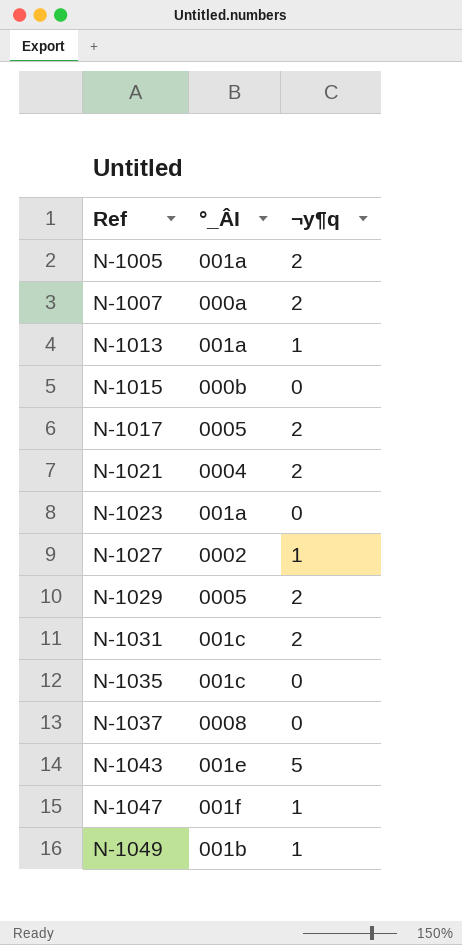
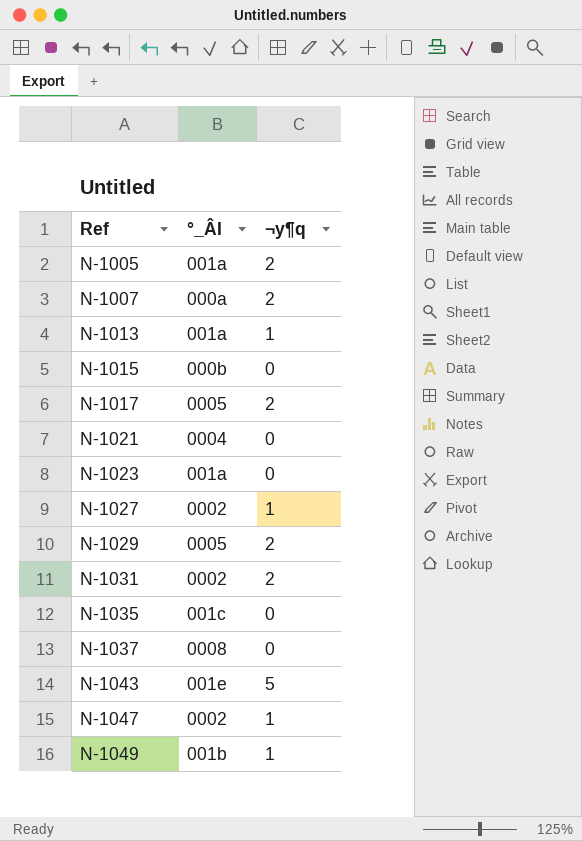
N-1021 | ¬y¶q: 2 -> 0
N-1031 | °_ÂI: 001c -> 0002
N-1047 | °_ÂI: 001f -> 0002

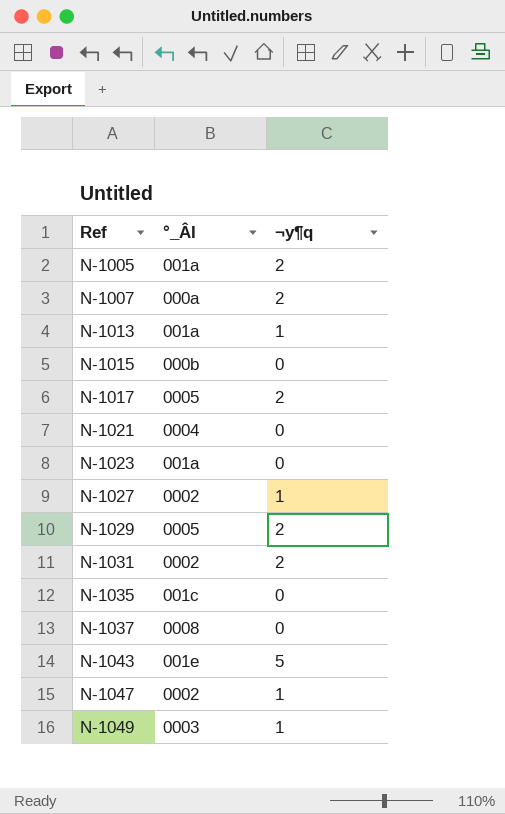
N-1049 | °_ÂI: 001b -> 0003

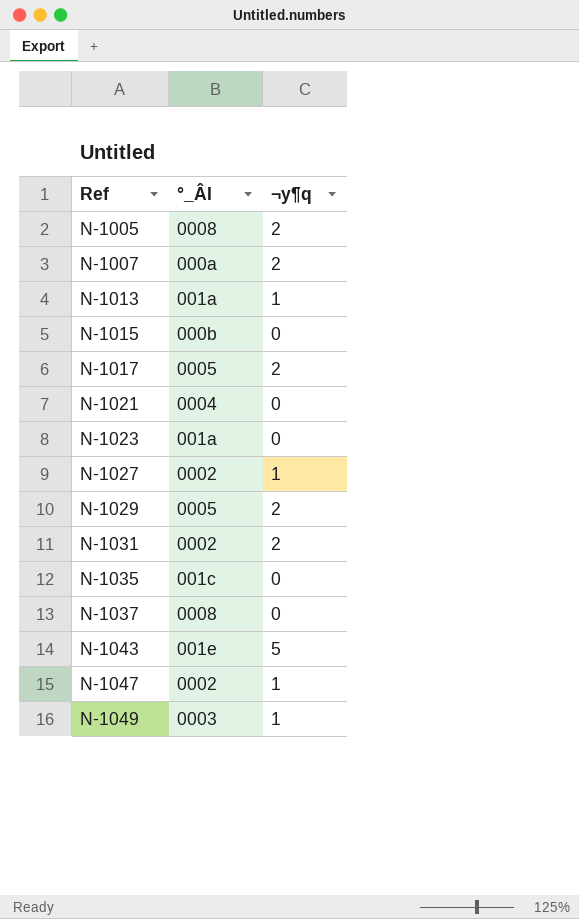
N-1005 | °_ÂI: 001a -> 0008

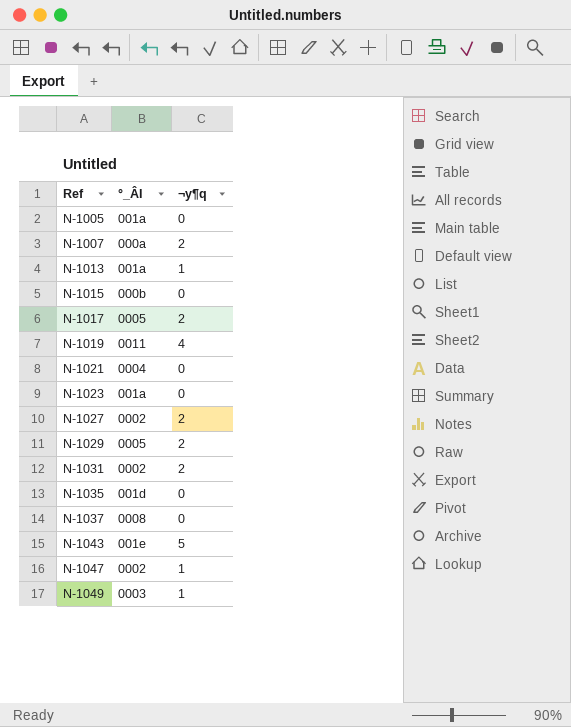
N-1005 | °_ÂI: 0008 -> 001a
N-1005 | ¬y¶q: 2 -> 0
row N-1019: none -> 0011 | 4
N-1027 | ¬y¶q: 1 -> 2
N-1035 | °_ÂI: 001c -> 001d

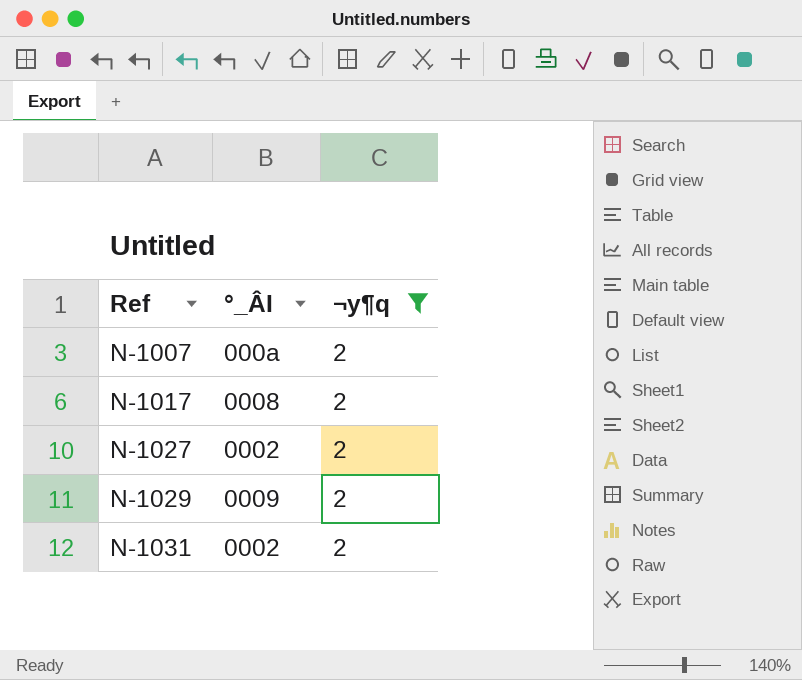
filter: none -> ¬y¶q = 2
N-1017 | °_ÂI: 0005 -> 0008
N-1029 | °_ÂI: 0005 -> 0009

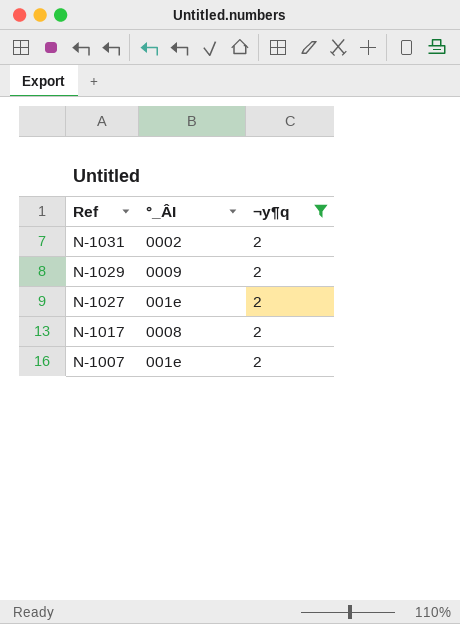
row order: Ref ascending -> Ref descending
N-1027 | °_ÂI: 0002 -> 001e
N-1007 | °_ÂI: 000a -> 001e

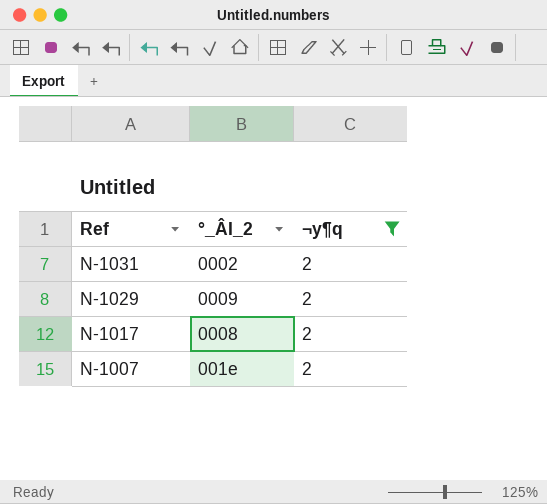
column name: °_ÂI -> °_ÂI_2
row N-1027: 001e | 2 -> none

